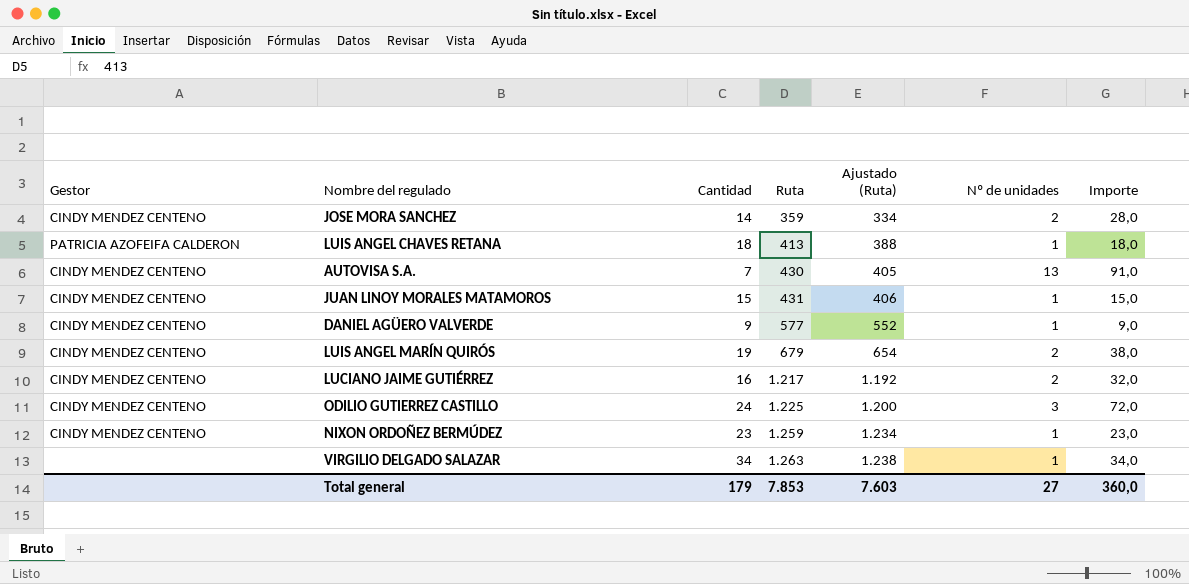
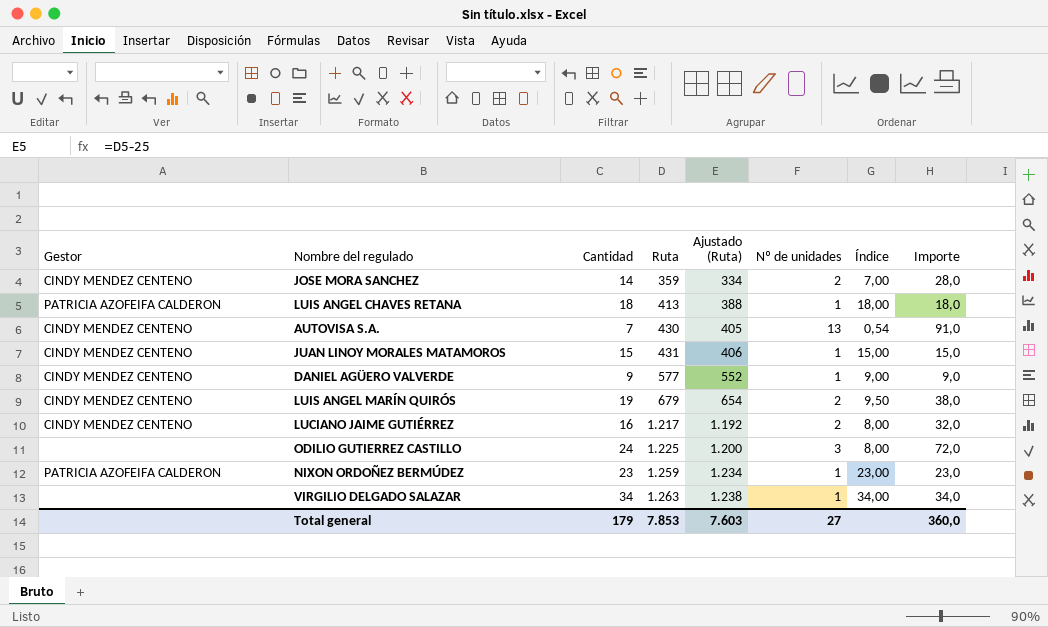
column Índice | formula: none -> [Cantidad] / [Nº de unidades]
ODILIO GUTIERREZ CASTILLO | Gestor: CINDY MENDEZ CENTENO -> none
NIXON ORDOÑEZ BERMÚDEZ | Gestor: CINDY MENDEZ CENTENO -> PATRICIA AZOFEIFA CALDERON

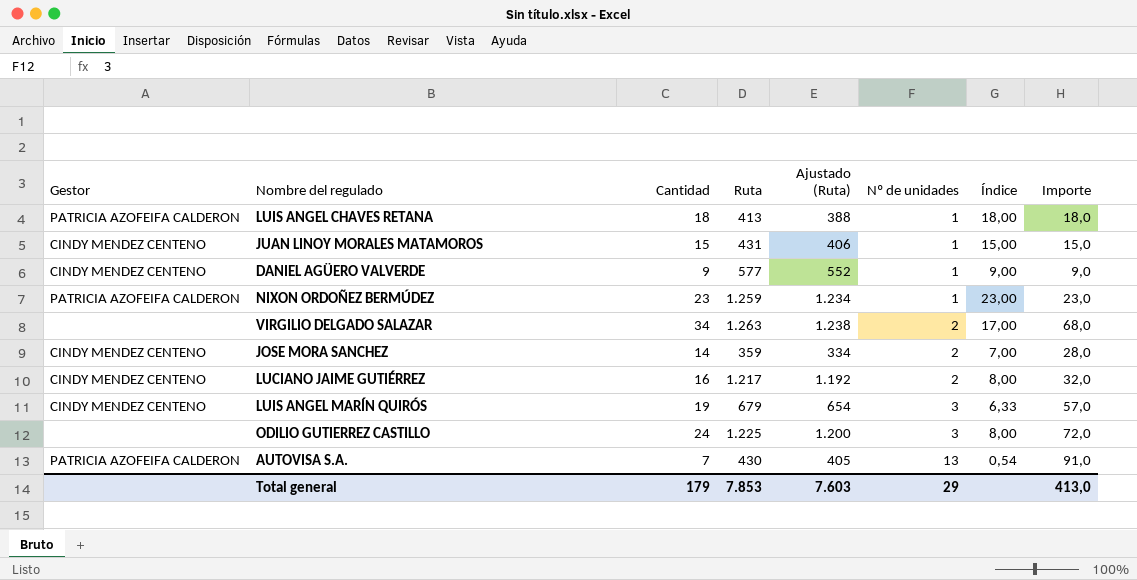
row order: Ruta ascending -> Nº de unidades ascending
VIRGILIO DELGADO SALAZAR | Nº de unidades: 1 -> 2
VIRGILIO DELGADO SALAZAR | Índice: 34,00 -> 17,00
VIRGILIO DELGADO SALAZAR | Importe: 34,0 -> 68,0
LUIS ANGEL MARÍN QUIRÓS | Nº de unidades: 2 -> 3
LUIS ANGEL MARÍN QUIRÓS | Índice: 9,50 -> 6,33
LUIS ANGEL MARÍN QUIRÓS | Importe: 38,0 -> 57,0
AUTOVISA S.A. | Gestor: CINDY MENDEZ CENTENO -> PATRICIA AZOFEIFA CALDERON
Total general | Nº de unidades: 27 -> 29
Total general | Importe: 360,0 -> 413,0

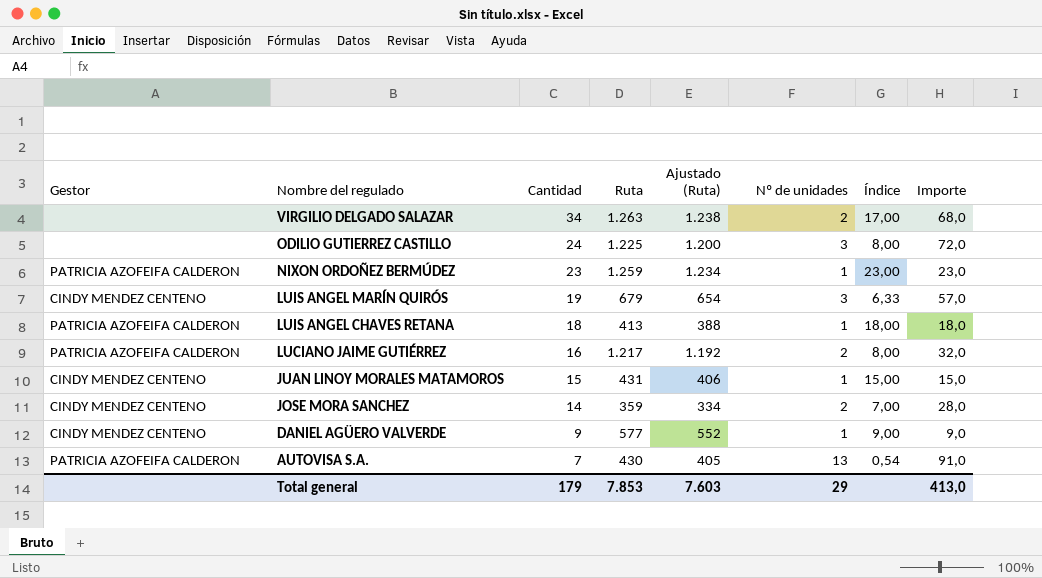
row order: Nº de unidades ascending -> Nombre del regulado descending
LUCIANO JAIME GUTIÉRREZ | Gestor: CINDY MENDEZ CENTENO -> PATRICIA AZOFEIFA CALDERON

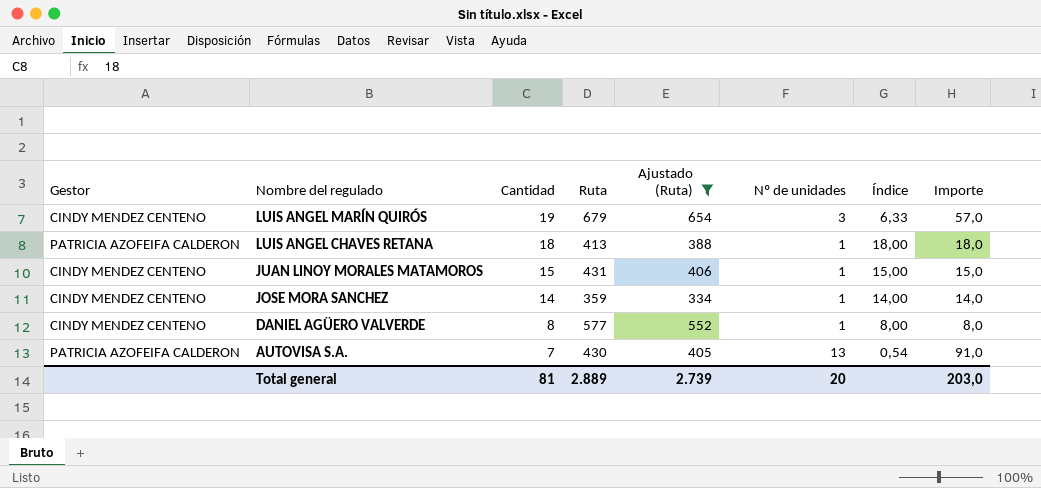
filter: none -> Ajustado (Ruta) <= 654
JOSE MORA SANCHEZ | Nº de unidades: 2 -> 1
JOSE MORA SANCHEZ | Índice: 7,00 -> 14,00
JOSE MORA SANCHEZ | Importe: 28,0 -> 14,0
DANIEL AGÜERO VALVERDE | Cantidad: 9 -> 8
DANIEL AGÜERO VALVERDE | Índice: 9,00 -> 8,00
DANIEL AGÜERO VALVERDE | Importe: 9,0 -> 8,0
Total general | Cantidad: 179 -> 81
Total general | Ruta: 7.853 -> 2.889
Total general | Ajustado (Ruta): 7.603 -> 2.739
Total general | Nº de unidades: 29 -> 20
Total general | Importe: 413,0 -> 203,0

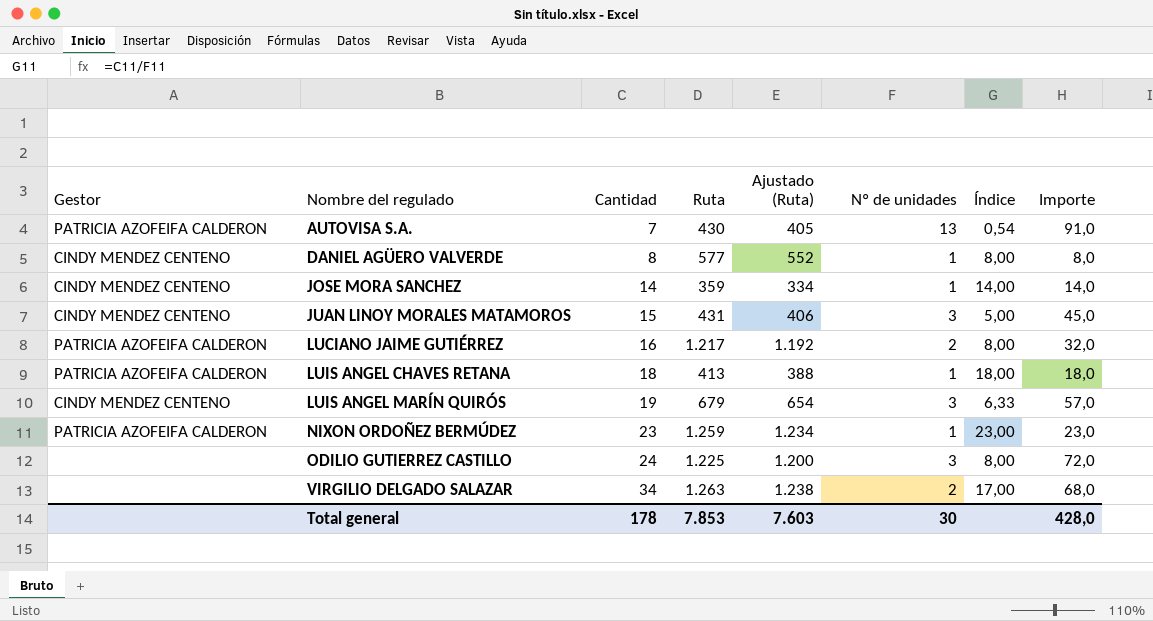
filter: Ajustado (Ruta) <= 654 -> none
row order: Nombre del regulado descending -> Nombre del regulado ascending
JUAN LINOY MORALES MATAMOROS | Nº de unidades: 1 -> 3
JUAN LINOY MORALES MATAMOROS | Índice: 15,00 -> 5,00
JUAN LINOY MORALES MATAMOROS | Importe: 15,0 -> 45,0
Total general | Cantidad: 81 -> 178
Total general | Ruta: 2.889 -> 7.853
Total general | Ajustado (Ruta): 2.739 -> 7.603
Total general | Nº de unidades: 20 -> 30
Total general | Importe: 203,0 -> 428,0

